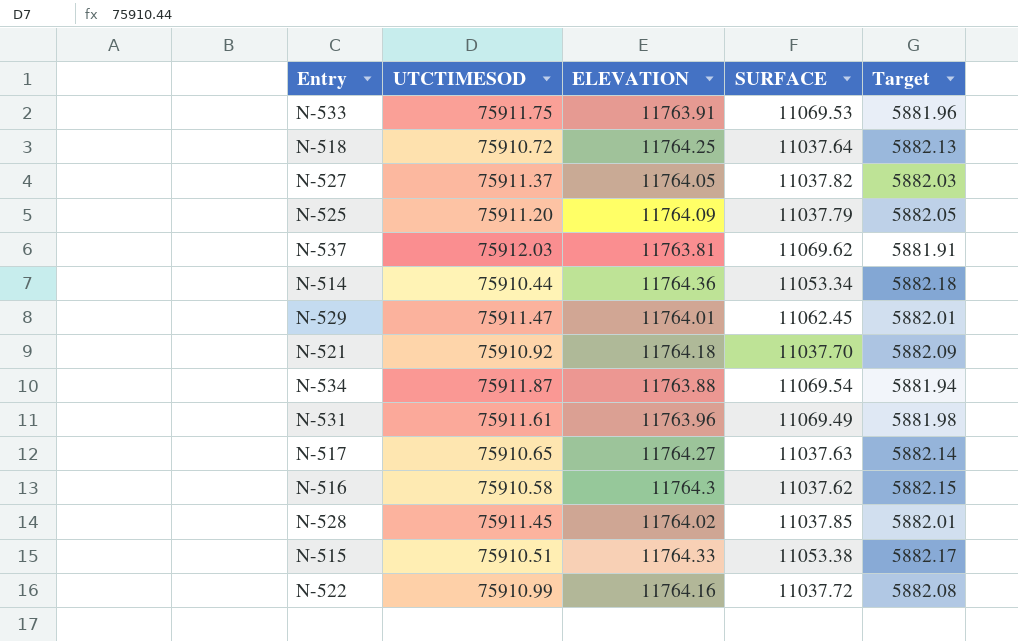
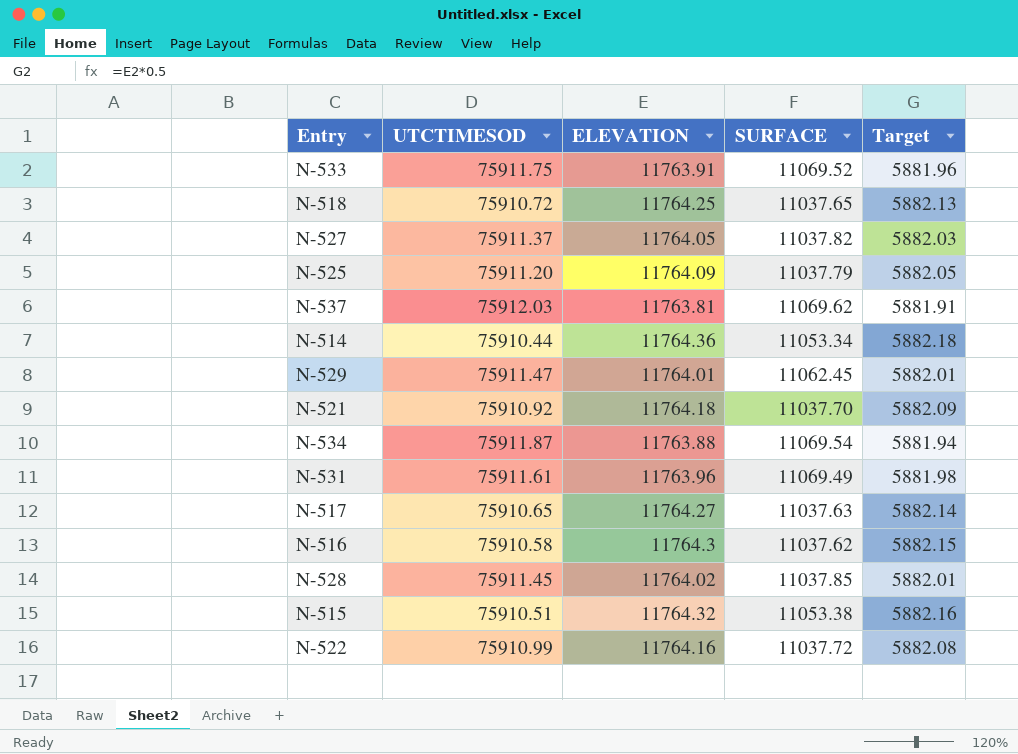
N-533 | SURFACE: 11069.53 -> 11069.52
N-518 | SURFACE: 11037.64 -> 11037.65
N-515 | ELEVATION: 11764.33 -> 11764.32
N-515 | Target: 5882.17 -> 5882.16

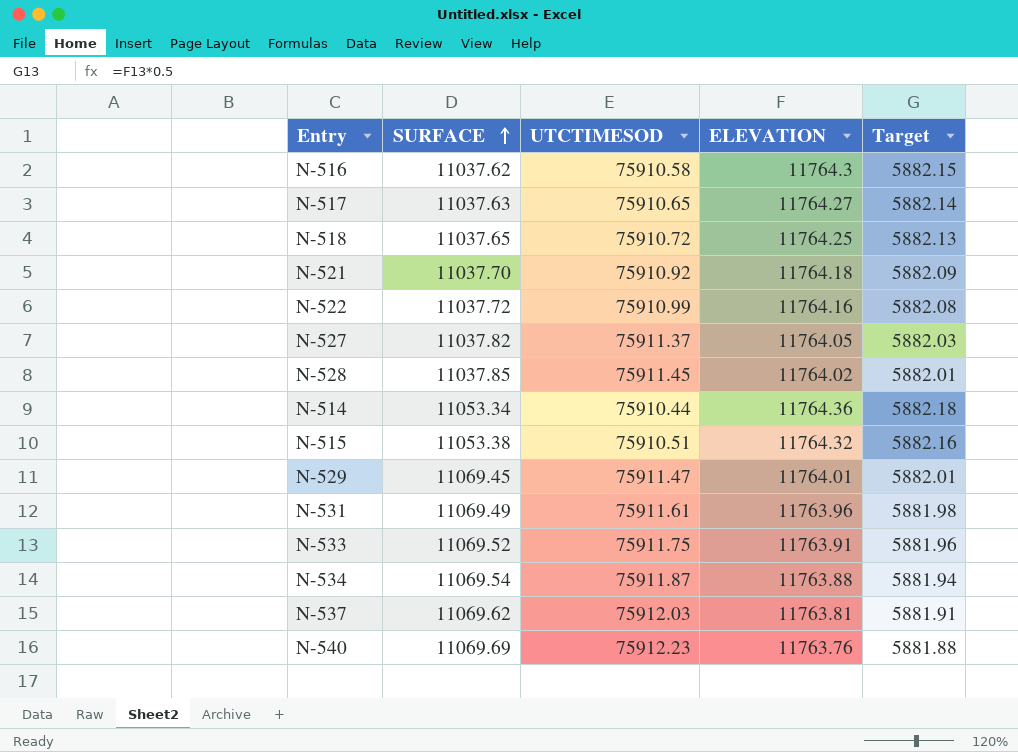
row order: none -> SURFACE ascending
column SURFACE | position: 4 -> 2
row N-525: 75911.20 | 11764.09 | 11037.79 | 5882.05 -> none
N-529 | SURFACE: 11062.45 -> 11069.45
row N-540: none -> 11069.69 | 75912.23 | 11763.76 | 5881.88

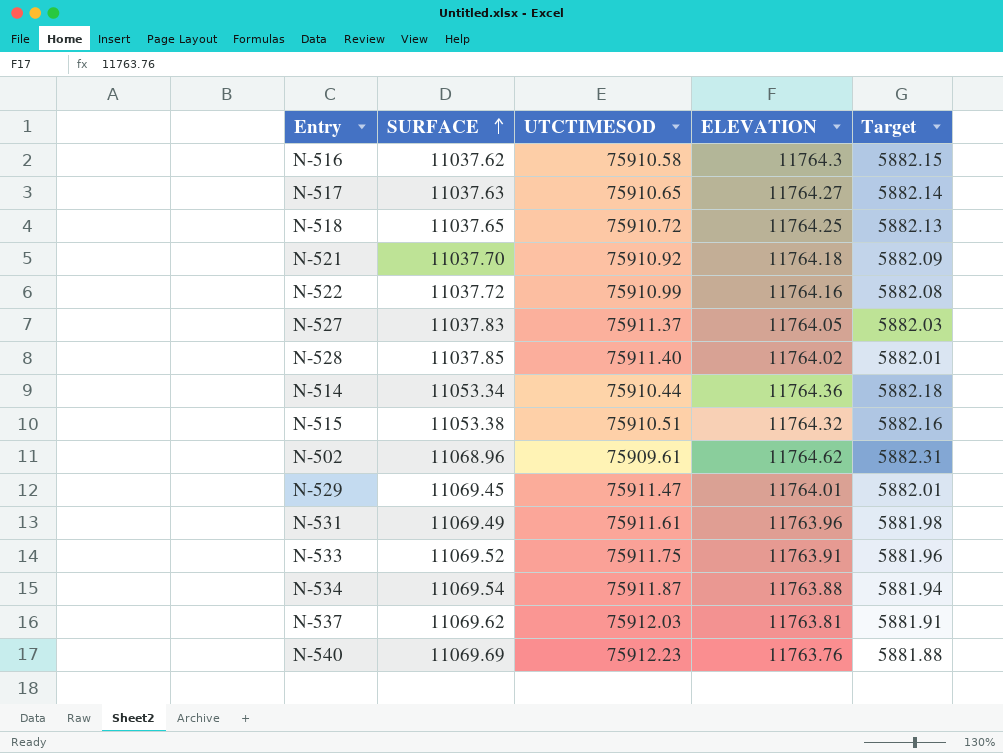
N-527 | SURFACE: 11037.82 -> 11037.83
N-528 | UTCTIMESOD: 75911.45 -> 75911.40
row N-502: none -> 11068.96 | 75909.61 | 11764.62 | 5882.31

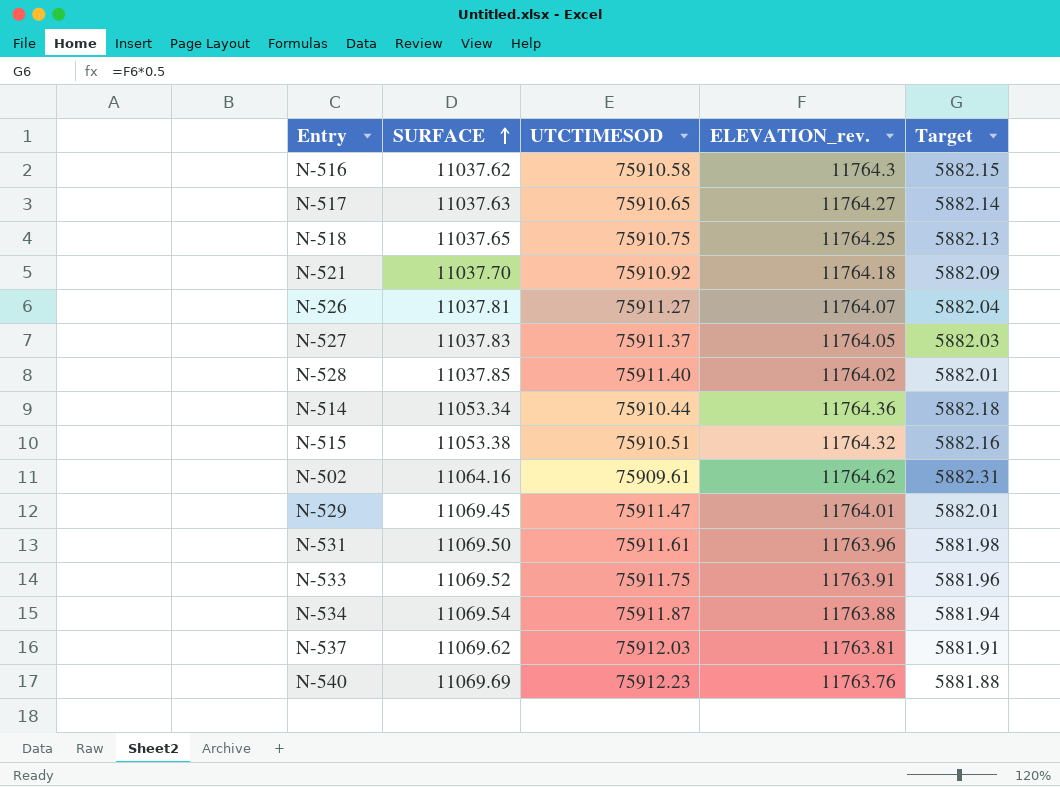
column name: ELEVATION -> ELEVATION_rev.
row N-522: 11037.72 | 75910.99 | 11764.16 | 5882.08 -> none
N-518 | UTCTIMESOD: 75910.72 -> 75910.75
row N-526: none -> 11037.81 | 75911.27 | 11764.07 | 5882.04
N-502 | SURFACE: 11068.96 -> 11064.16
N-531 | SURFACE: 11069.49 -> 11069.50

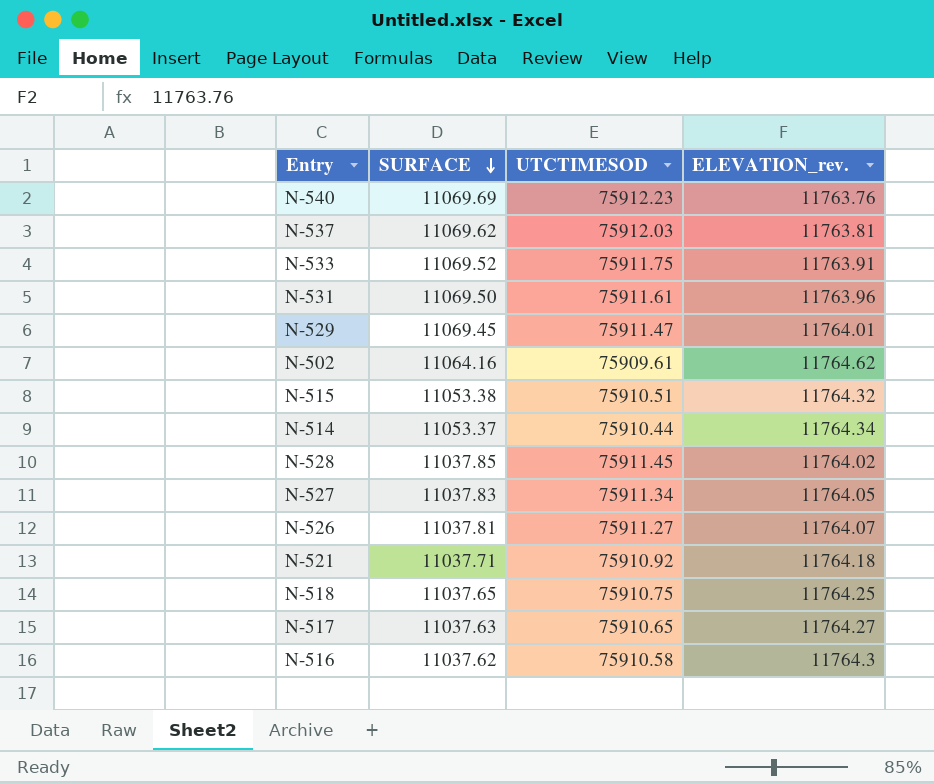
row order: SURFACE ascending -> SURFACE descending
column Target | formula: [ELEVATION_rev.] * 0.5 -> none
row N-534: 11069.54 | 75911.87 | 11763.88 | 5881.94 -> none
N-514 | SURFACE: 11053.34 -> 11053.37
N-514 | ELEVATION_rev.: 11764.36 -> 11764.34
N-528 | UTCTIMESOD: 75911.40 -> 75911.45
N-527 | UTCTIMESOD: 75911.37 -> 75911.34
N-521 | SURFACE: 11037.70 -> 11037.71

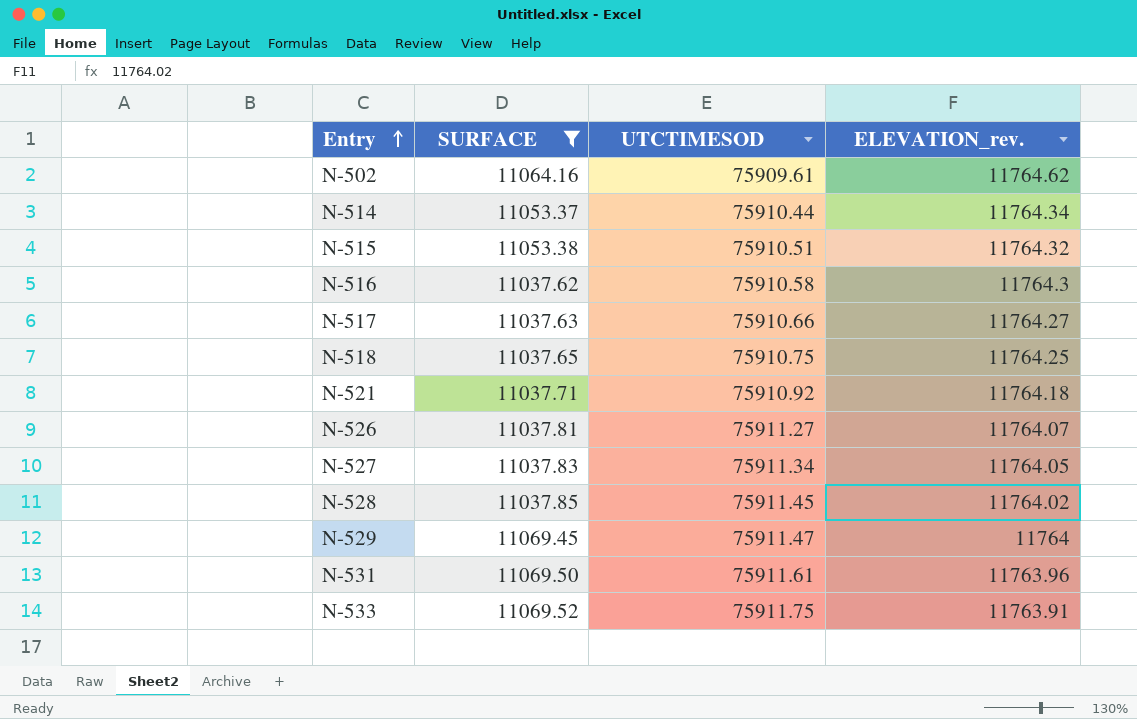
filter: none -> SURFACE <= 11069.52
row order: SURFACE descending -> Entry ascending
N-517 | UTCTIMESOD: 75910.65 -> 75910.66
N-529 | ELEVATION_rev.: 11764.01 -> 11764

